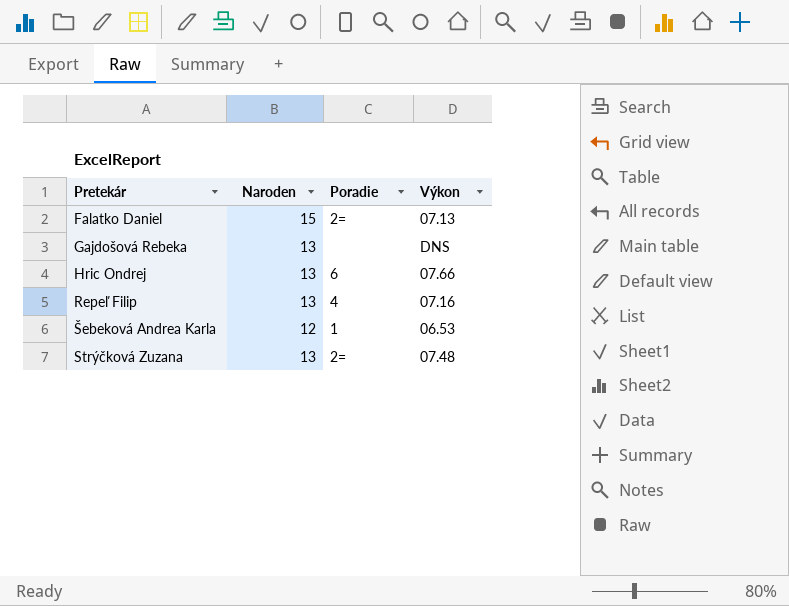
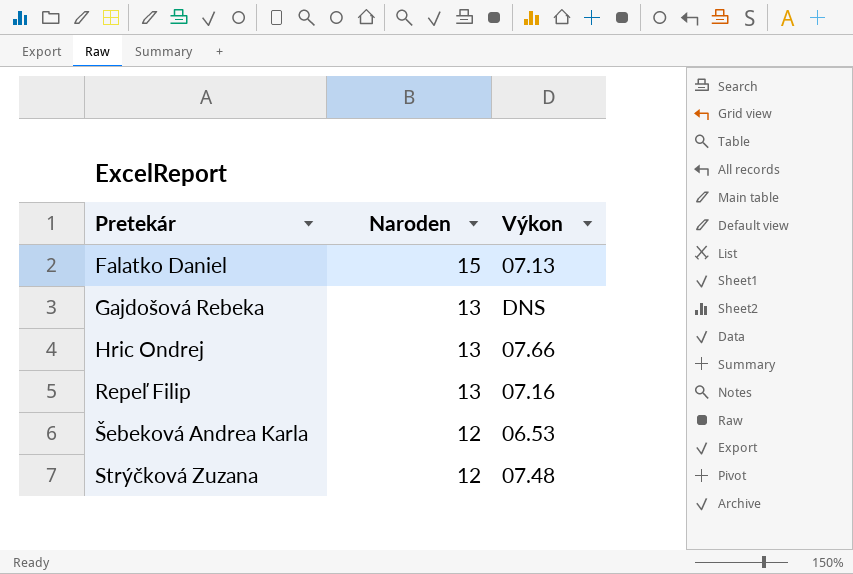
column Poradie | position: 3 -> none
Strýčková Zuzana | Naroden: 13 -> 12

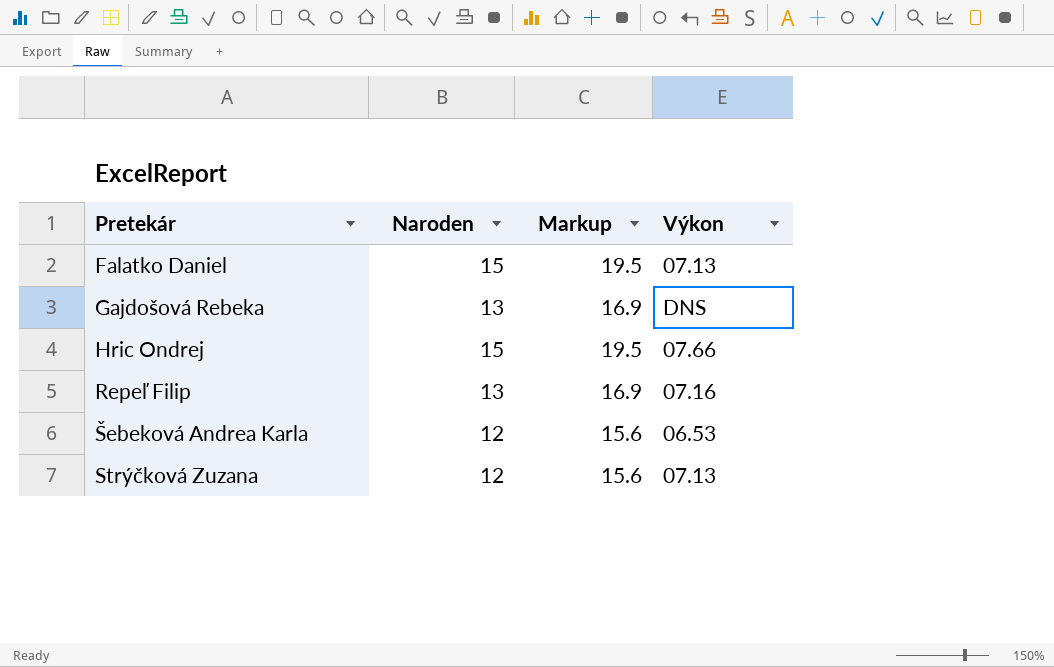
column Markup | formula: none -> [Naroden] * 1.3
Hric Ondrej | Naroden: 13 -> 15
Strýčková Zuzana | Výkon: 07.48 -> 07.13

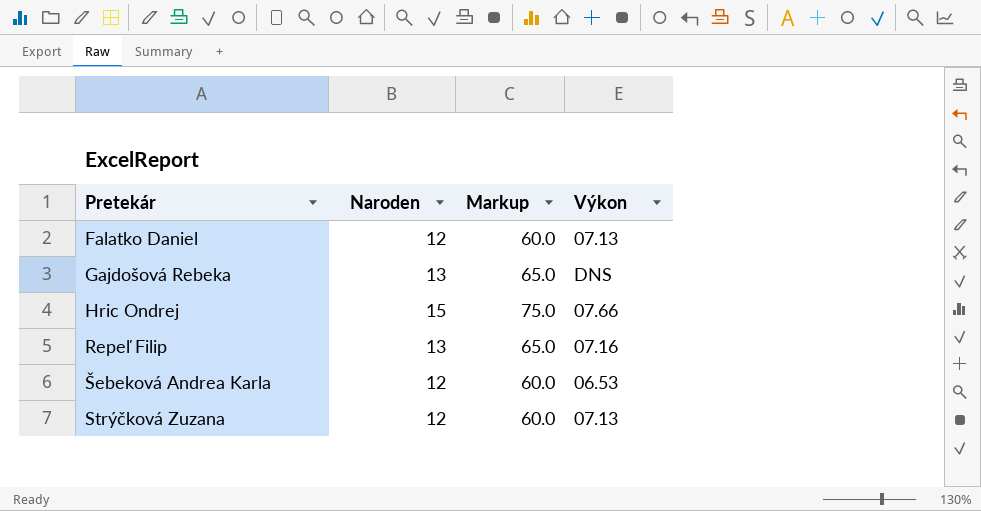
column Markup | formula: [Naroden] * 1.3 -> [Naroden] * 5
Falatko Daniel | Naroden: 15 -> 12

